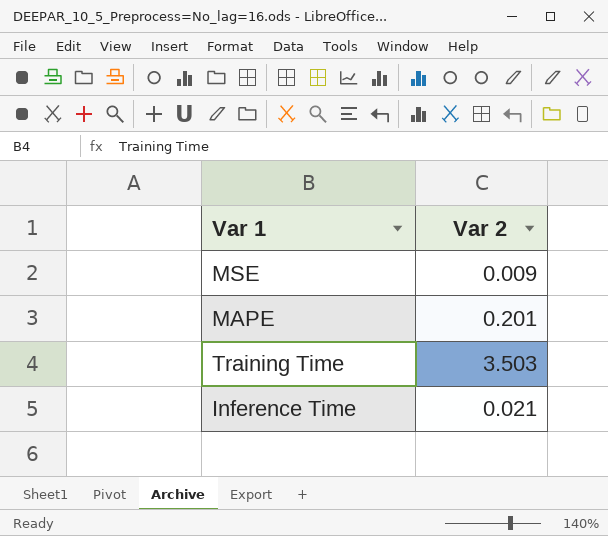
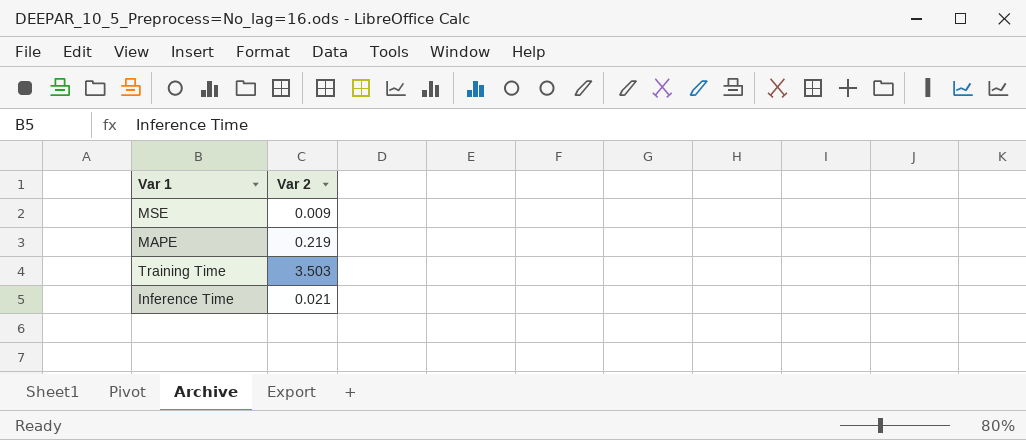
MAPE | Var 2: 0.201 -> 0.219

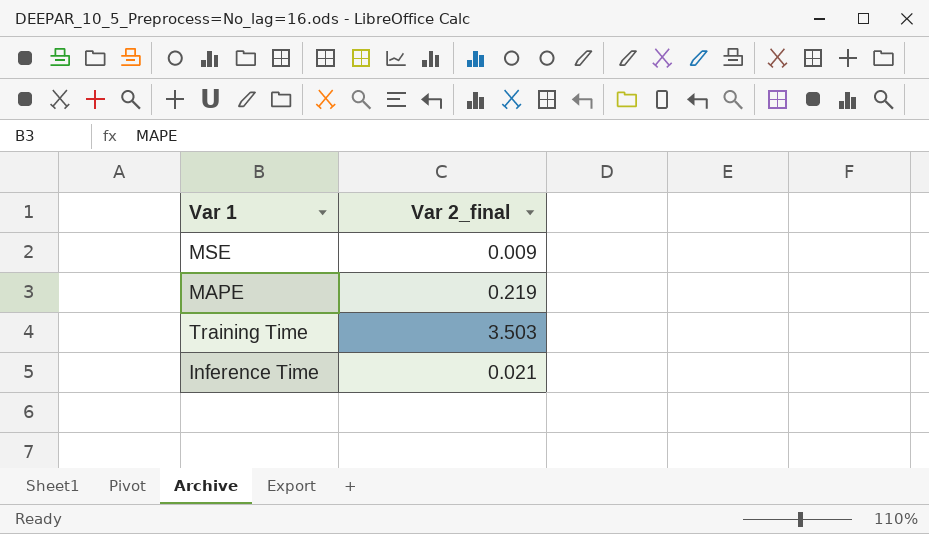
column name: Var 2 -> Var 2_final

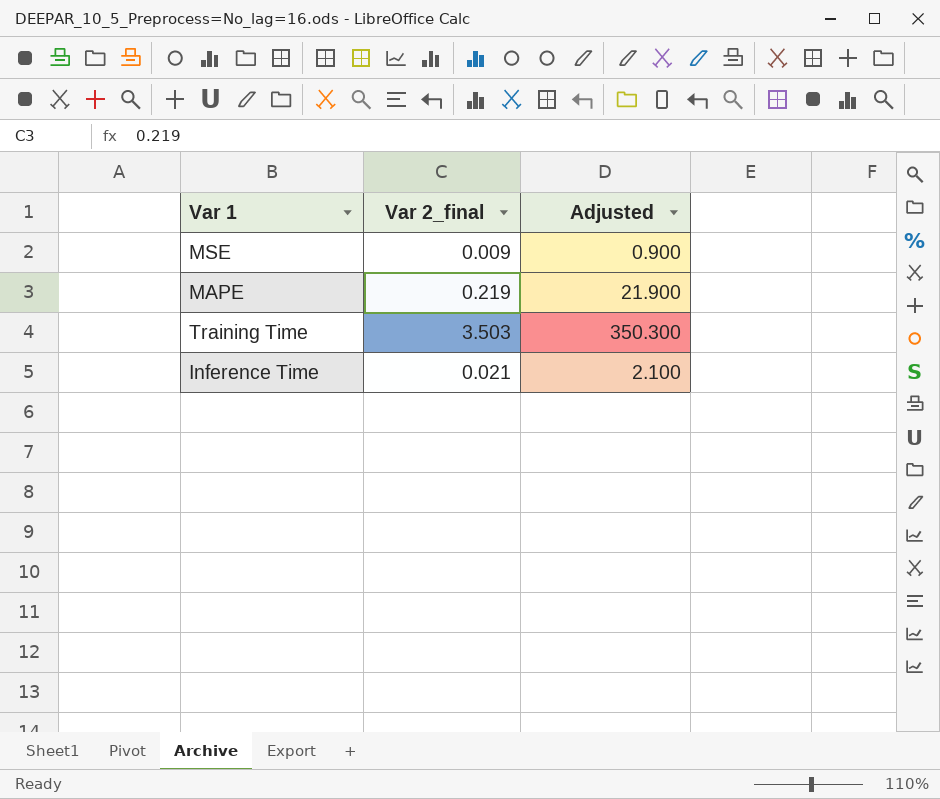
column Adjusted | formula: none -> [Var 2_final] * 100

